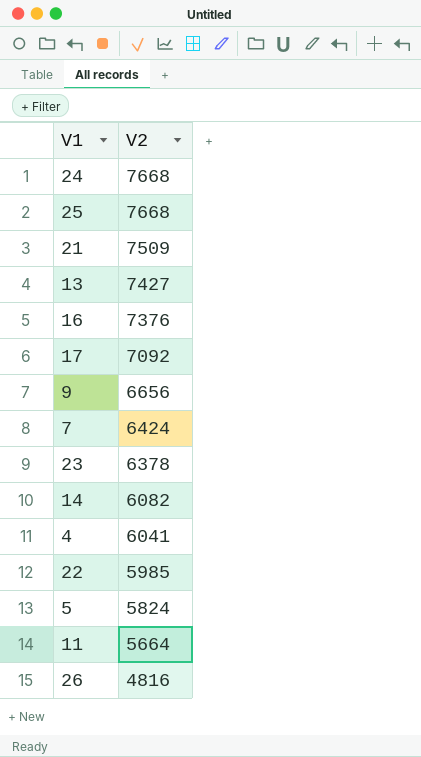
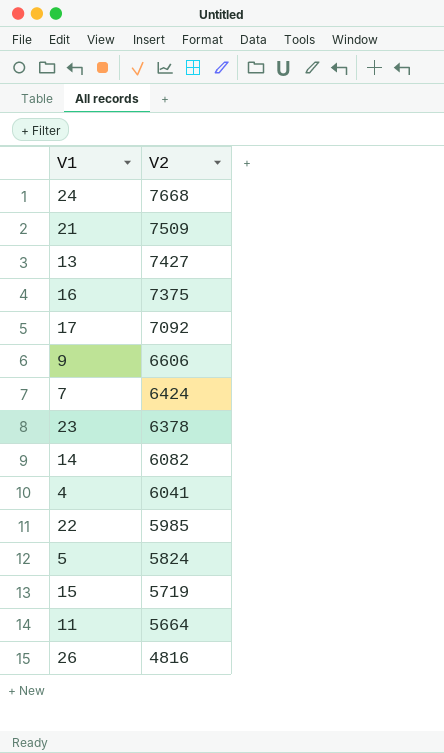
row 25: 7668 -> none
16 | V2: 7376 -> 7375
9 | V2: 6656 -> 6606
row 15: none -> 5719

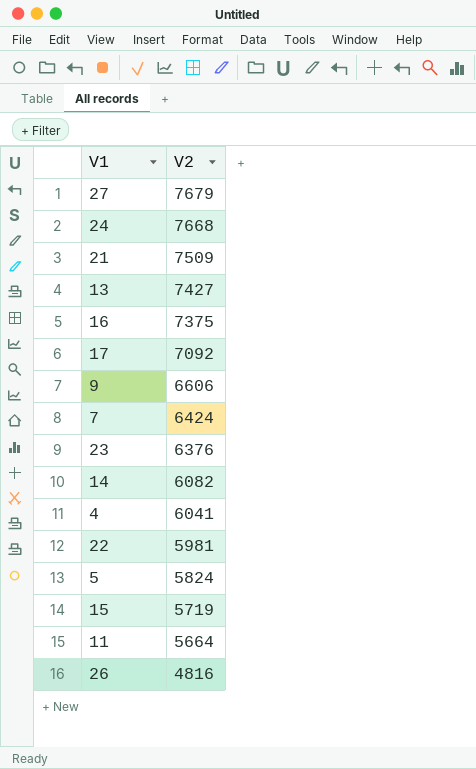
row 27: none -> 7679
23 | V2: 6378 -> 6376
22 | V2: 5985 -> 5981

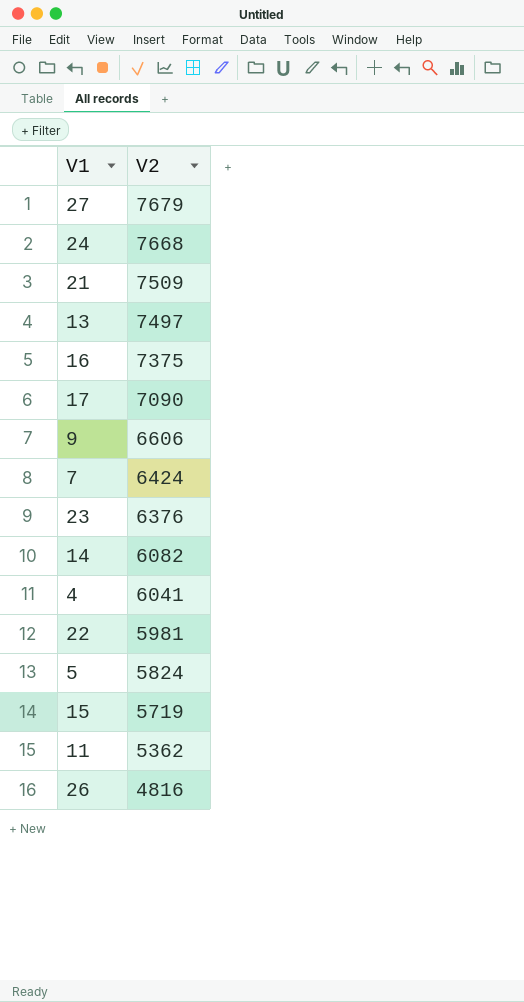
13 | V2: 7427 -> 7497
17 | V2: 7092 -> 7090
11 | V2: 5664 -> 5362

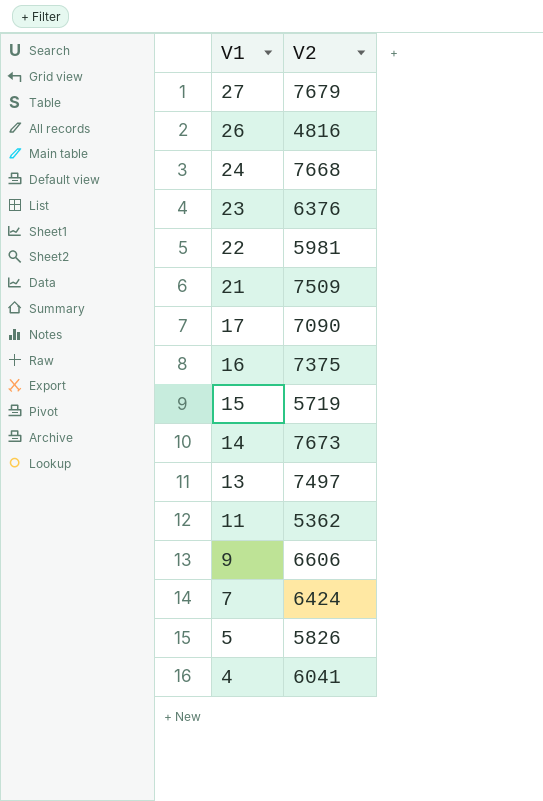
row order: V2 descending -> V1 descending
14 | V2: 6082 -> 7673
5 | V2: 5824 -> 5826

